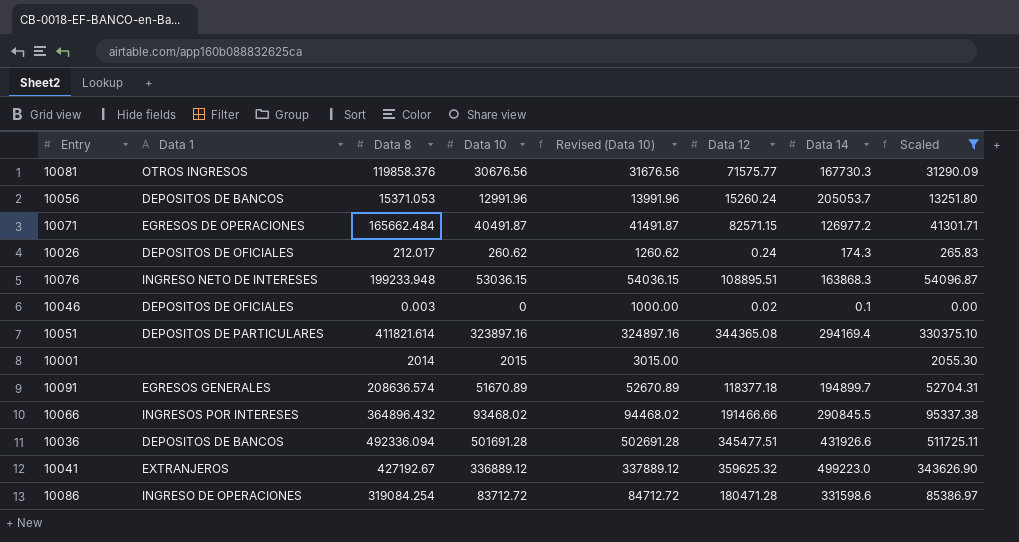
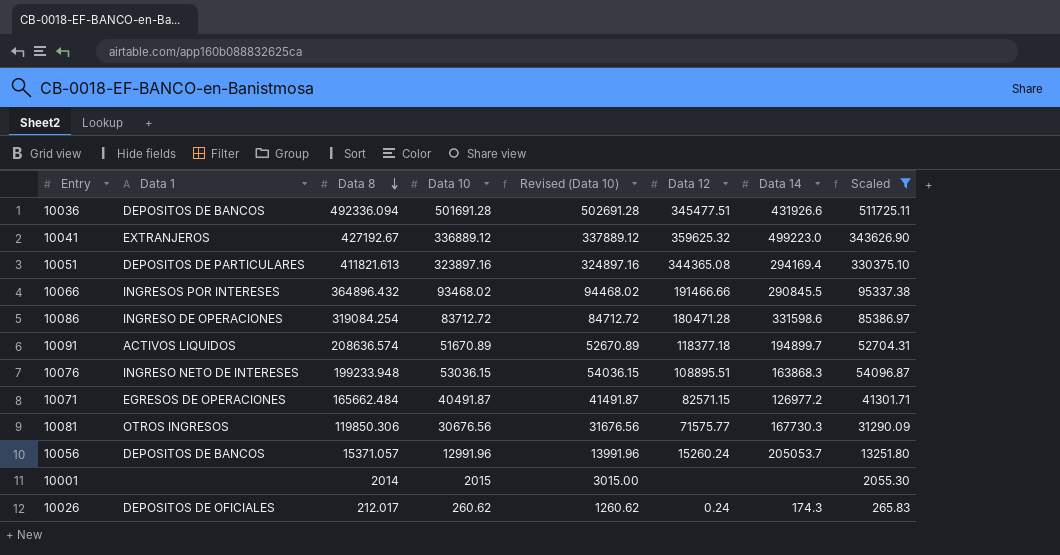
row order: none -> Data 8 descending
row 10046: DEPOSITOS DE OFICIALES | 0.003 | 0 | 1000.00 | 0.02 | 0.1 | 0.00 -> none
10051 | Data 8: 411821.614 -> 411821.613
10091 | Data 1: EGRESOS GENERALES -> ACTIVOS LIQUIDOS
10081 | Data 8: 119858.376 -> 119850.306
10056 | Data 8: 15371.053 -> 15371.057

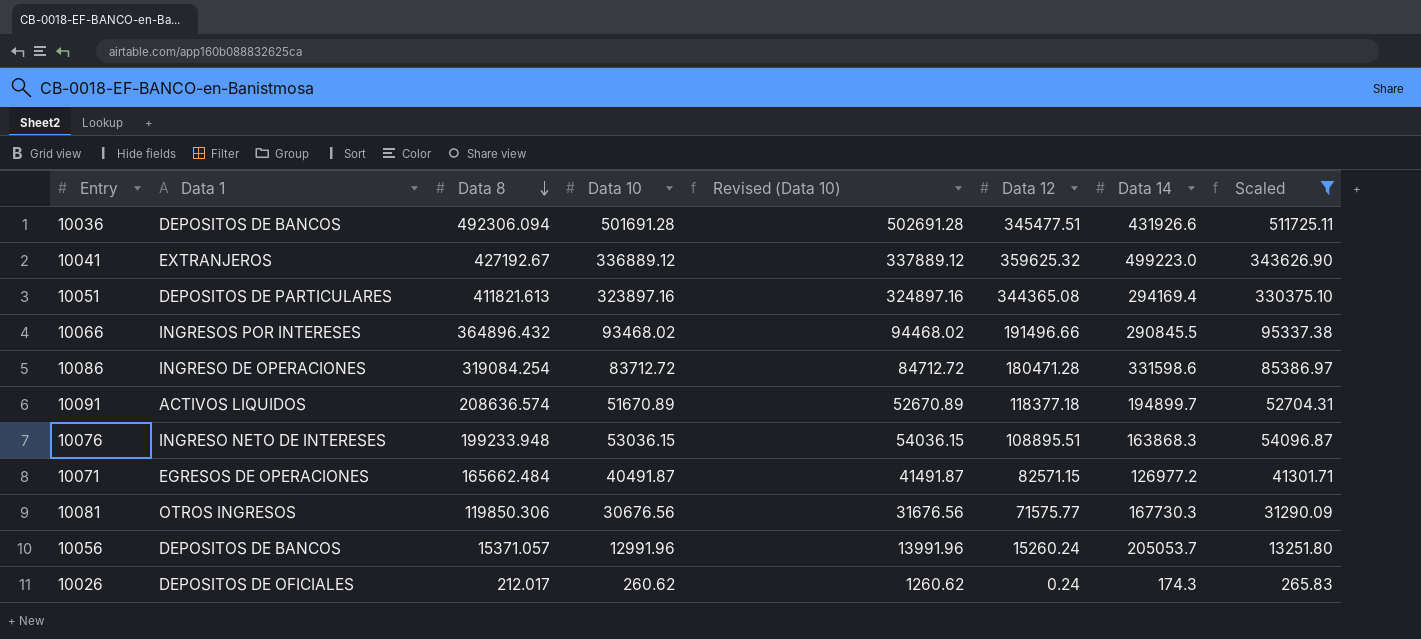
row 10001: none | 2014 | 2015 | 3015.00 | none | none | 2055.30 -> none
10036 | Data 8: 492336.094 -> 492306.094
10066 | Data 12: 191466.66 -> 191496.66

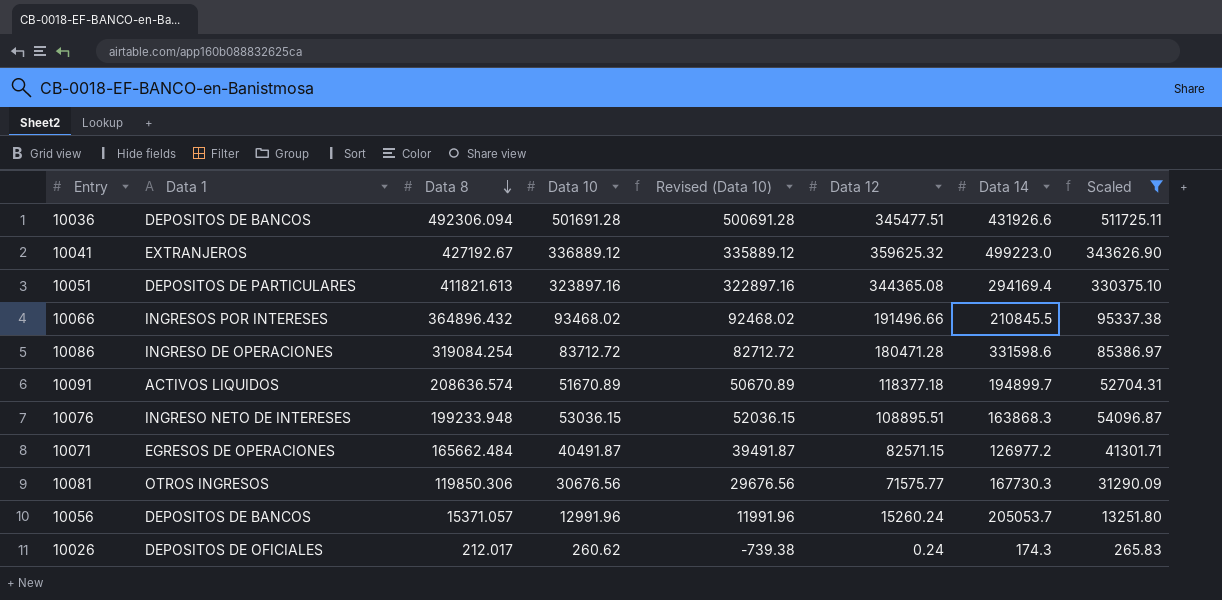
column Revised (Data 10) | formula: [Data 10] + 1000 -> [Data 10] - 1000
10066 | Data 14: 290845.5 -> 210845.5

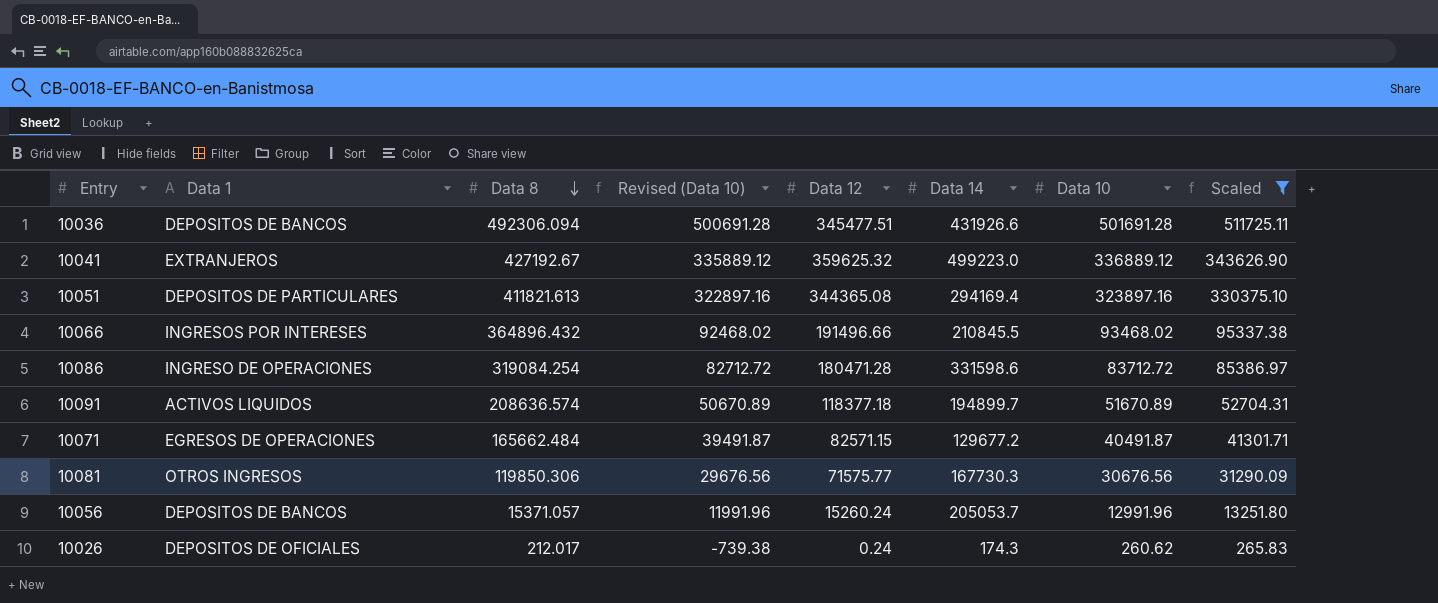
column Data 10 | position: 4 -> 7
row 10076: INGRESO NETO DE INTERESES | 199233.948 | 53036.15 | 52036.15 | 108895.51 | 163868.3 | 54096.87 -> none
10071 | Data 14: 126977.2 -> 129677.2

